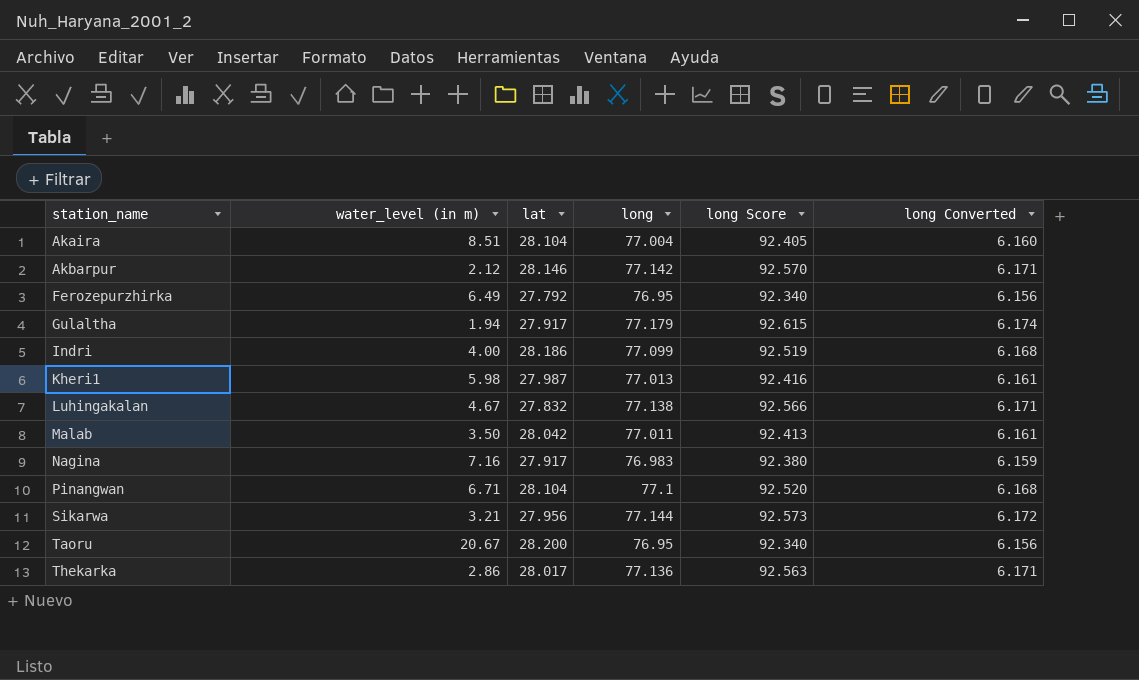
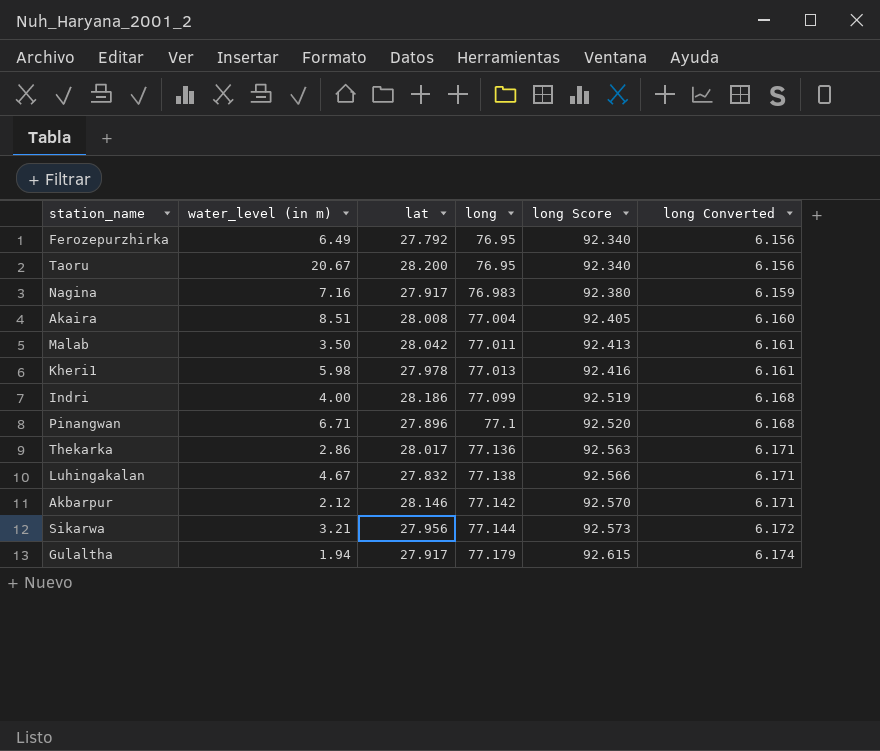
row order: station_name ascending -> long ascending
Akaira | lat: 28.104 -> 28.008
Kheri1 | lat: 27.987 -> 27.978
Pinangwan | lat: 28.104 -> 27.896

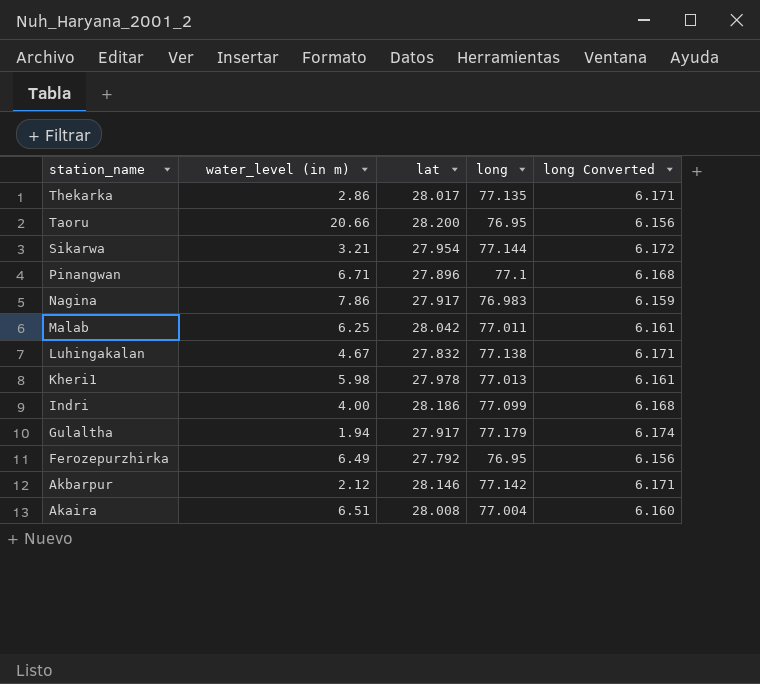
row order: long ascending -> station_name descending
column long Score | formula: [long] * 1.2 -> none
Thekarka | long: 77.136 -> 77.135
Taoru | water_level (in m): 20.67 -> 20.66
Sikarwa | lat: 27.956 -> 27.954
Nagina | water_level (in m): 7.16 -> 7.86
Malab | water_level (in m): 3.50 -> 6.25
Akaira | water_level (in m): 8.51 -> 6.51

